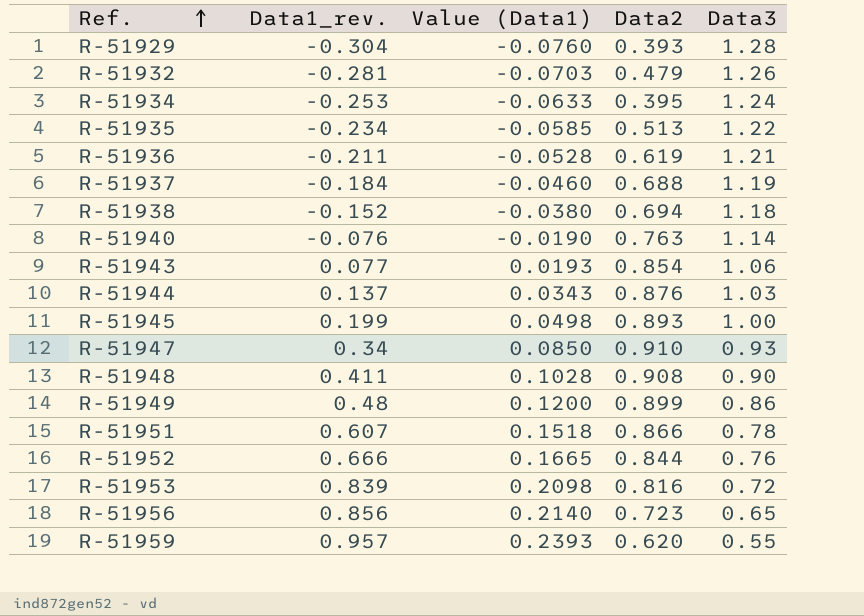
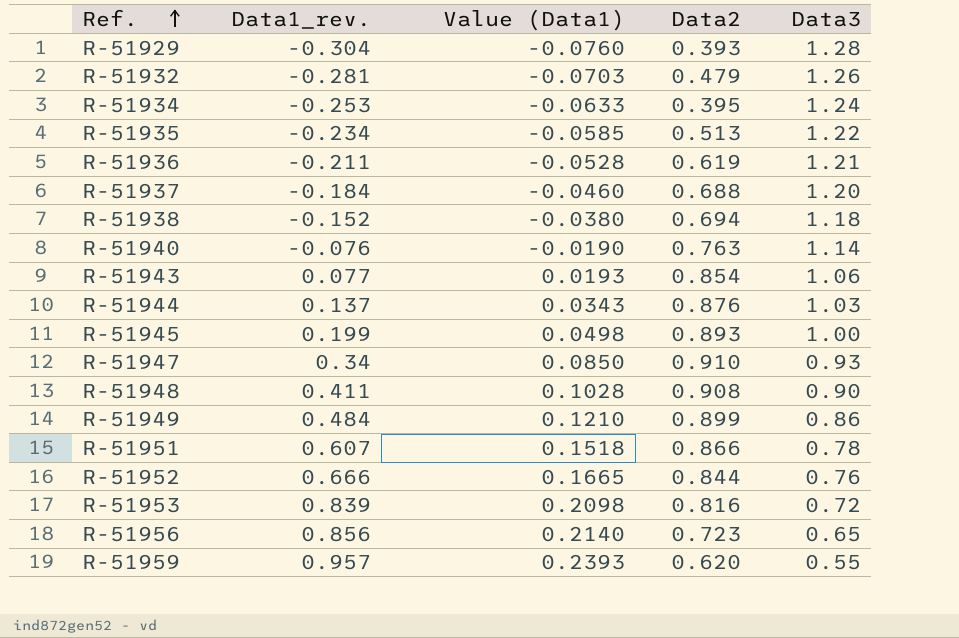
R-51937 | Data3: 1.19 -> 1.20
R-51949 | Data1_rev.: 0.48 -> 0.484
R-51949 | Value (Data1): 0.1200 -> 0.1210

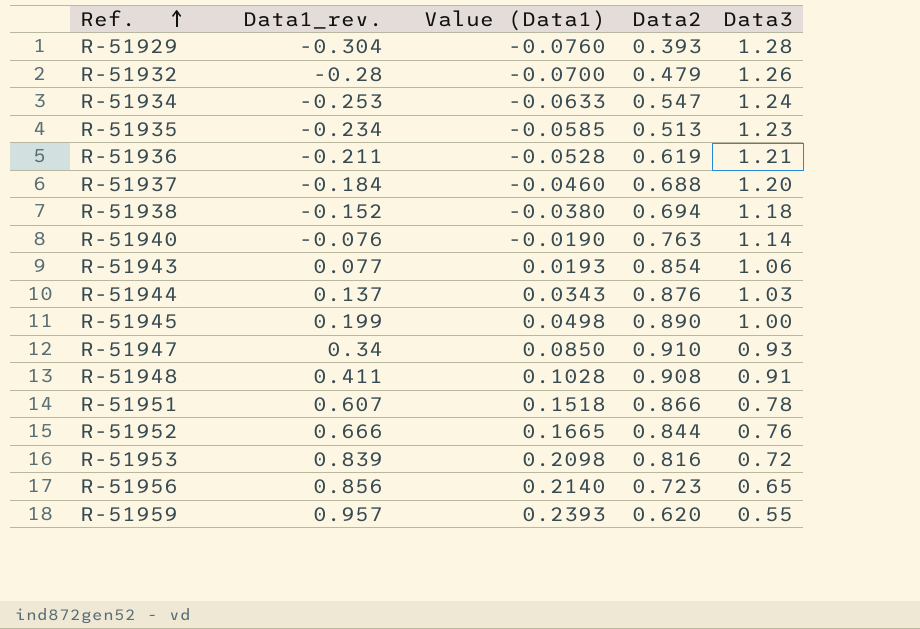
row R-51949: 0.484 | 0.1210 | 0.899 | 0.86 -> none
R-51932 | Data1_rev.: -0.281 -> -0.28
R-51932 | Value (Data1): -0.0703 -> -0.0700
R-51934 | Data2: 0.395 -> 0.547
R-51935 | Data3: 1.22 -> 1.23
R-51945 | Data2: 0.893 -> 0.890
R-51948 | Data3: 0.90 -> 0.91

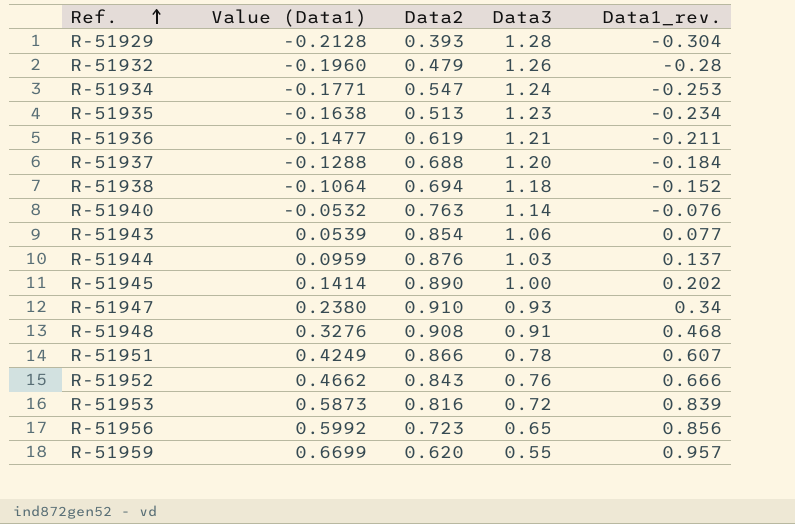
column Value (Data1) | formula: [Data1_rev.] * 0.25 -> [Data1_rev.] * 0.7
column Data1_rev. | position: 2 -> 5
R-51945 | Data1_rev.: 0.199 -> 0.202
R-51948 | Data1_rev.: 0.411 -> 0.468
R-51952 | Data2: 0.844 -> 0.843

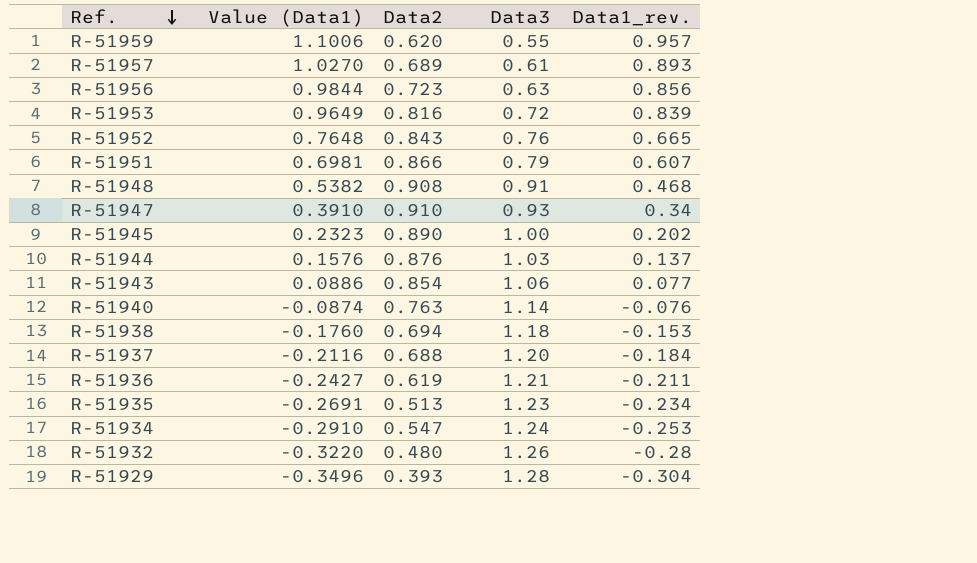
row order: Ref. ascending -> Ref. descending
column Value (Data1) | formula: [Data1_rev.] * 0.7 -> [Data1_rev.] * 1.15
row R-51957: none -> 1.0270 | 0.689 | 0.61 | 0.893
R-51956 | Data3: 0.65 -> 0.63
R-51952 | Data1_rev.: 0.666 -> 0.665
R-51951 | Data3: 0.78 -> 0.79
R-51938 | Data1_rev.: -0.152 -> -0.153
R-51932 | Data2: 0.479 -> 0.480

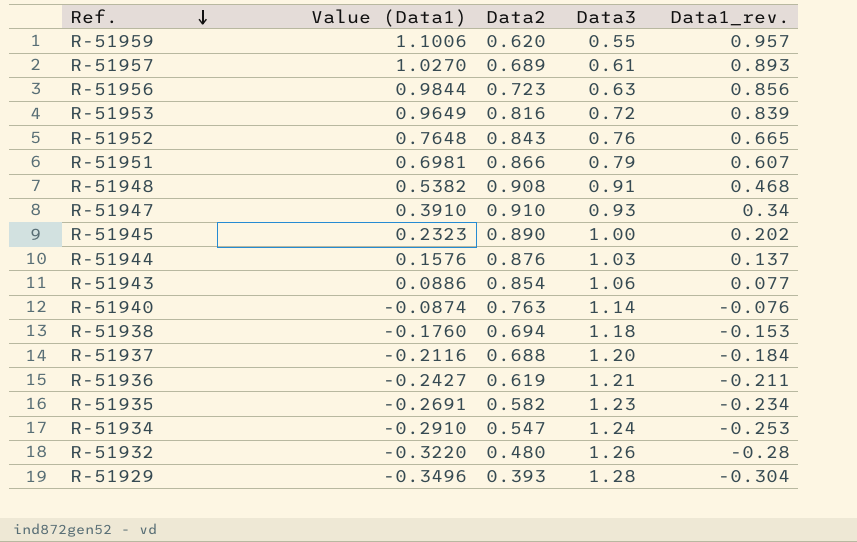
R-51935 | Data2: 0.513 -> 0.582

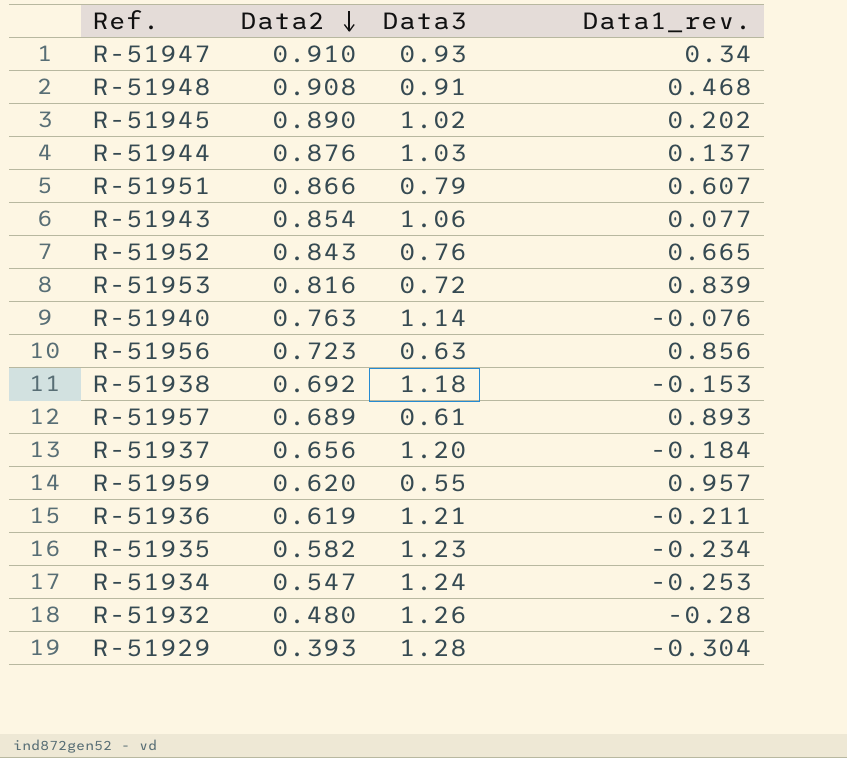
row order: Ref. descending -> Data2 descending
column Value (Data1) | formula: [Data1_rev.] * 1.15 -> none
R-51945 | Data3: 1.00 -> 1.02
R-51938 | Data2: 0.694 -> 0.692
R-51937 | Data2: 0.688 -> 0.656

